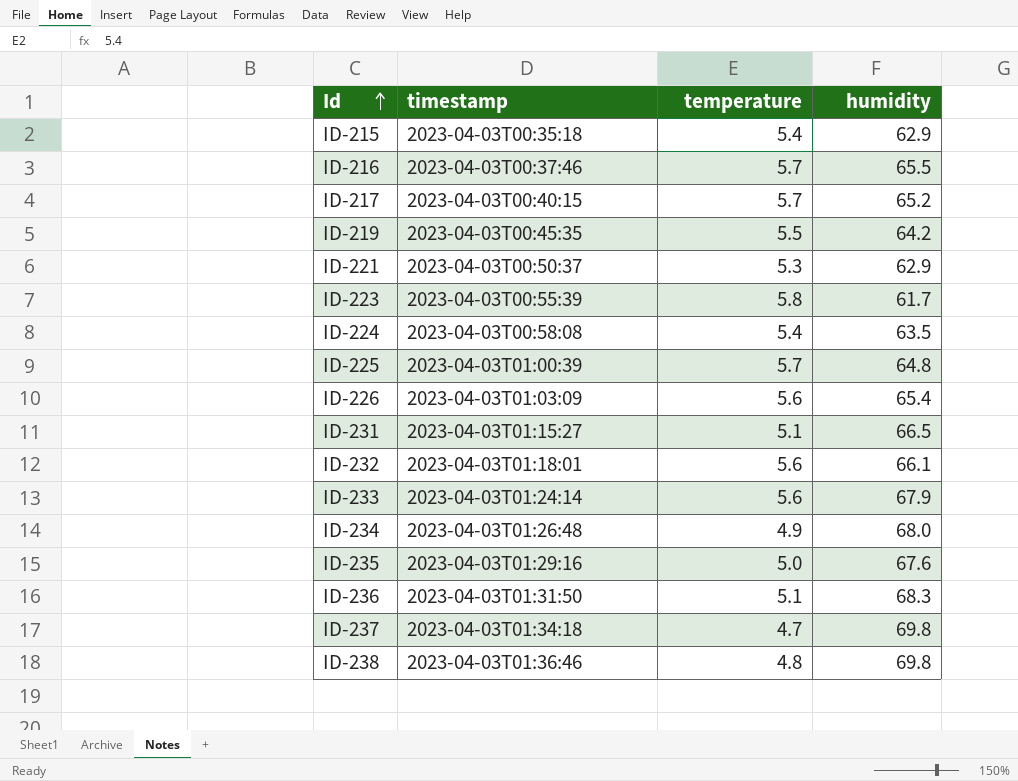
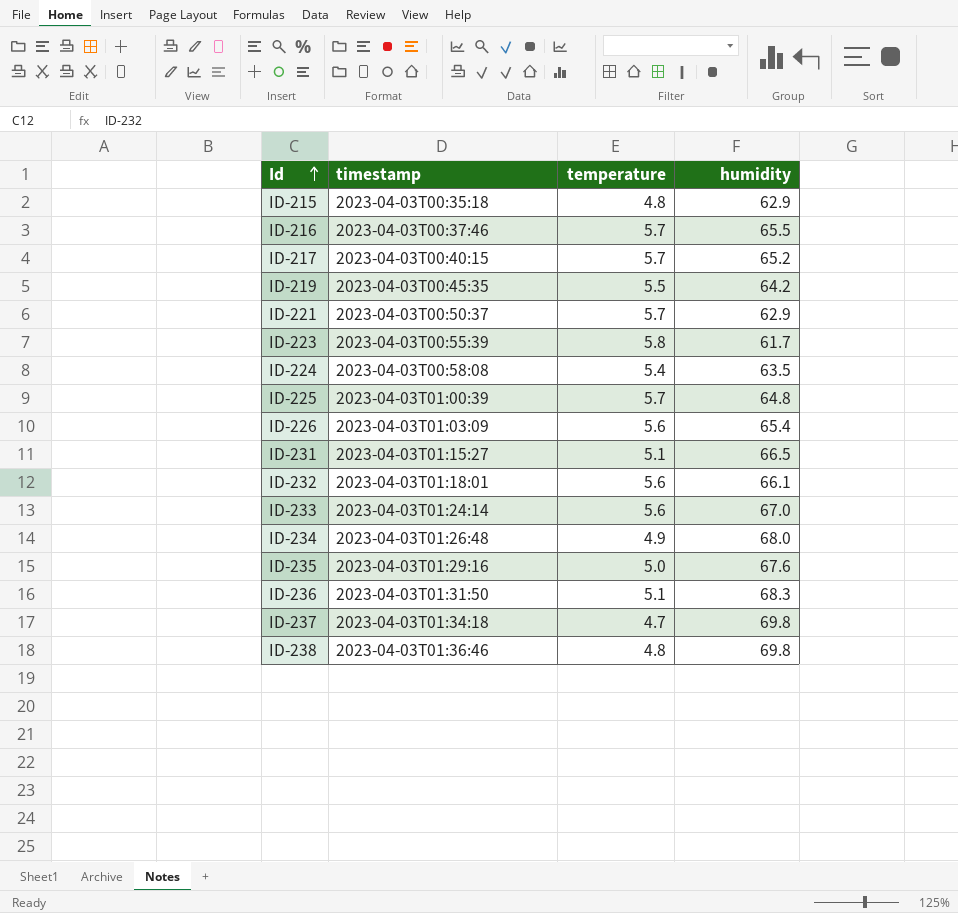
ID-215 | temperature: 5.4 -> 4.8
ID-221 | temperature: 5.3 -> 5.7
ID-233 | humidity: 67.9 -> 67.0

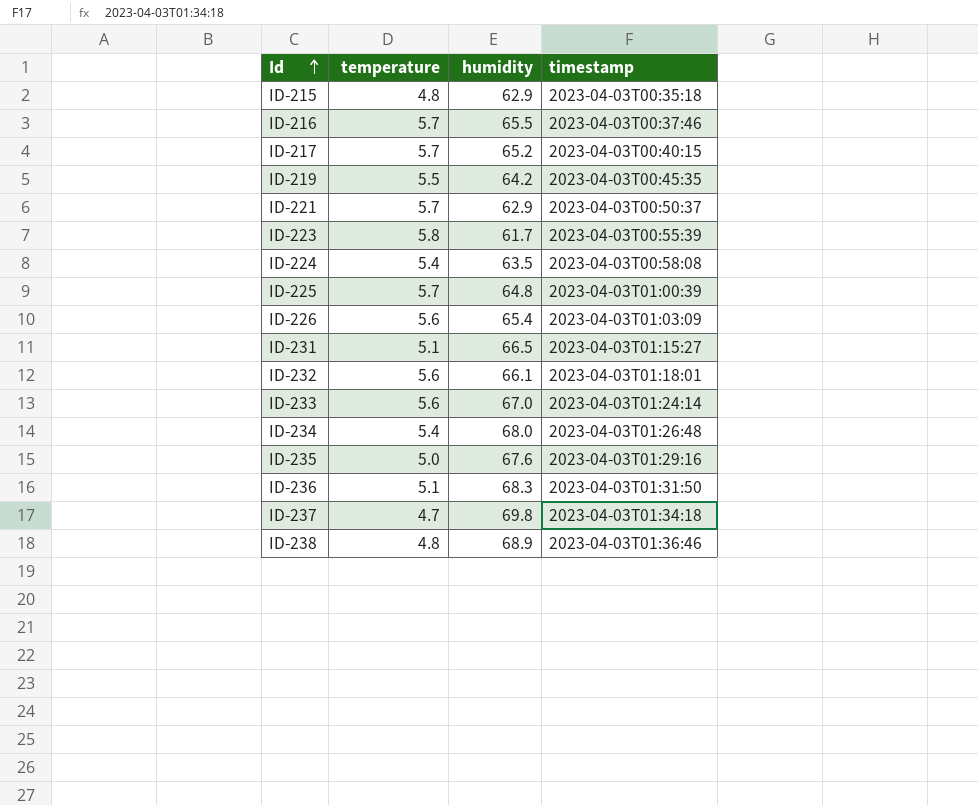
column timestamp | position: 2 -> 4
ID-234 | temperature: 4.9 -> 5.4
ID-238 | humidity: 69.8 -> 68.9

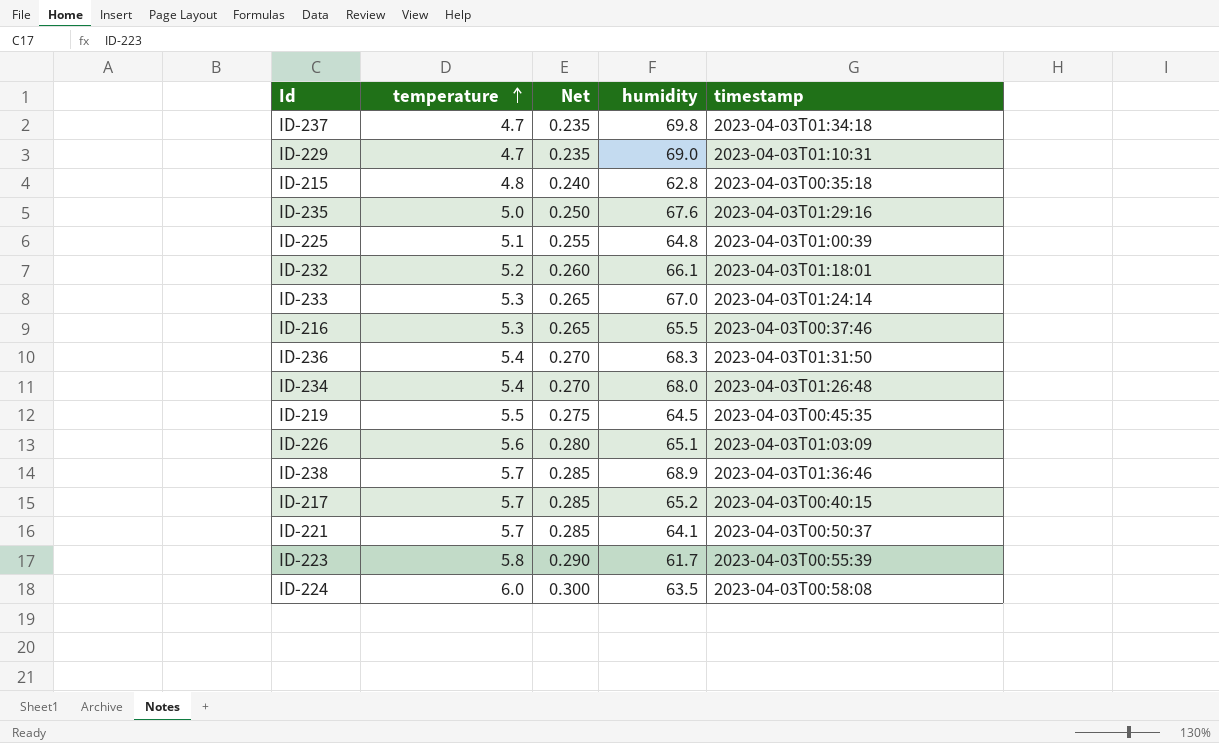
row order: Id ascending -> temperature ascending
column Net | formula: none -> [temperature] * 0.05
row ID-231: 5.1 | 66.5 | 2023-04-03T01:15:27 -> none
row ID-229: none -> 4.7 | 0.235 | 69.0 | 2023-04-03T01:10:31
ID-215 | humidity: 62.9 -> 62.8
ID-225 | temperature: 5.7 -> 5.1
ID-232 | temperature: 5.6 -> 5.2
ID-233 | temperature: 5.6 -> 5.3
ID-216 | temperature: 5.7 -> 5.3
ID-236 | temperature: 5.1 -> 5.4
ID-219 | humidity: 64.2 -> 64.5
ID-226 | humidity: 65.4 -> 65.1
ID-238 | temperature: 4.8 -> 5.7
ID-221 | humidity: 62.9 -> 64.1
ID-224 | temperature: 5.4 -> 6.0

